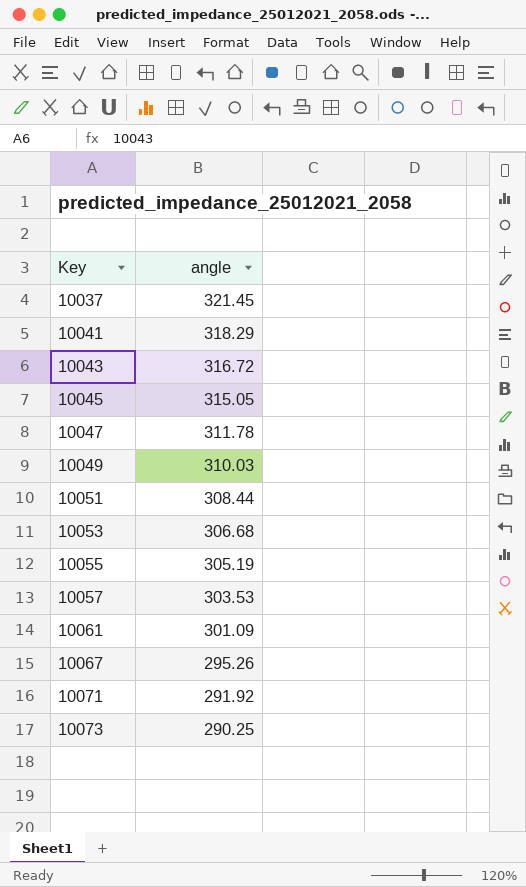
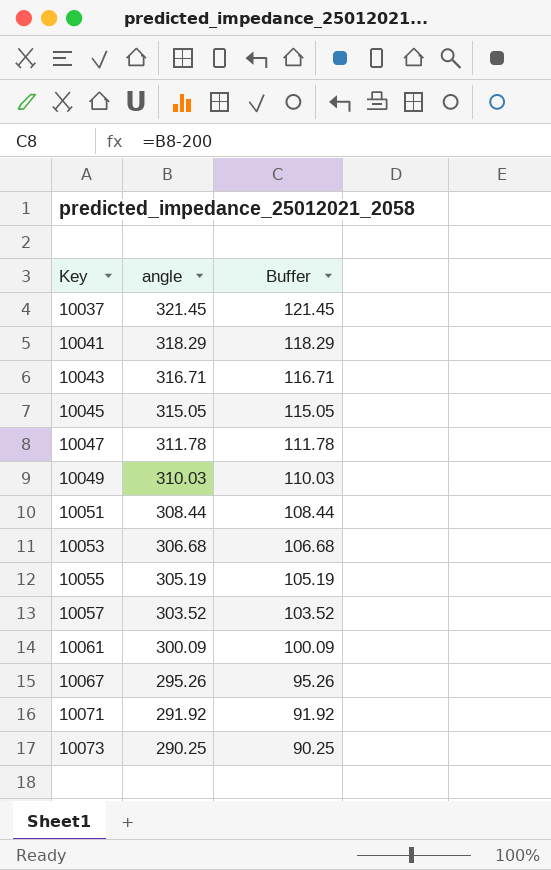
column Buffer | formula: none -> [angle] - 200
10043 | angle: 316.72 -> 316.71
10057 | angle: 303.53 -> 303.52
10061 | angle: 301.09 -> 300.09

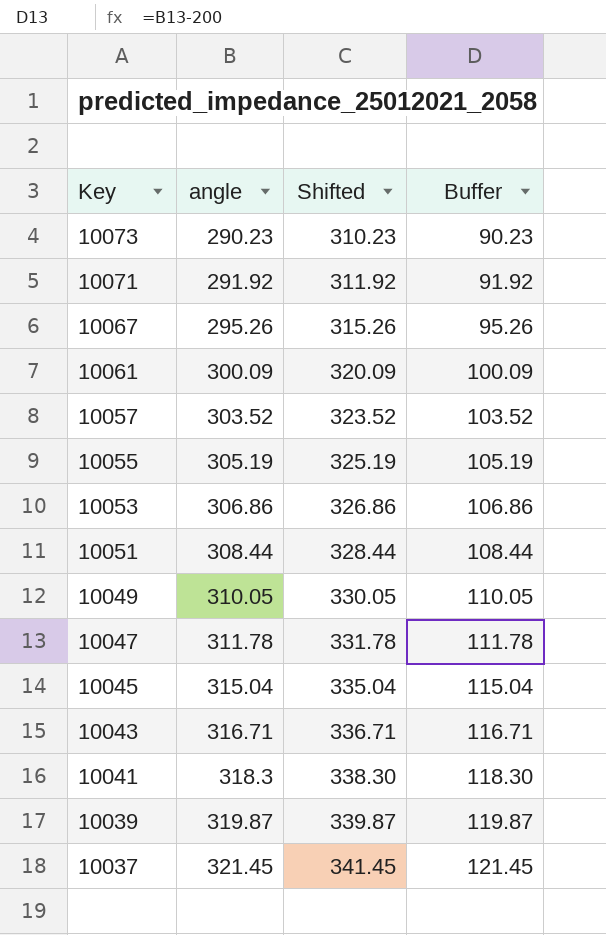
row order: Key ascending -> Key descending
column Shifted | formula: none -> [angle] + 20
10073 | angle: 290.25 -> 290.23
10073 | Buffer: 90.25 -> 90.23
10053 | angle: 306.68 -> 306.86
10053 | Buffer: 106.68 -> 106.86
10049 | angle: 310.03 -> 310.05
10049 | Buffer: 110.03 -> 110.05
10045 | angle: 315.05 -> 315.04
10045 | Buffer: 115.05 -> 115.04
10041 | angle: 318.29 -> 318.3
10041 | Buffer: 118.29 -> 118.30
row 10039: none -> 319.87 | 339.87 | 119.87

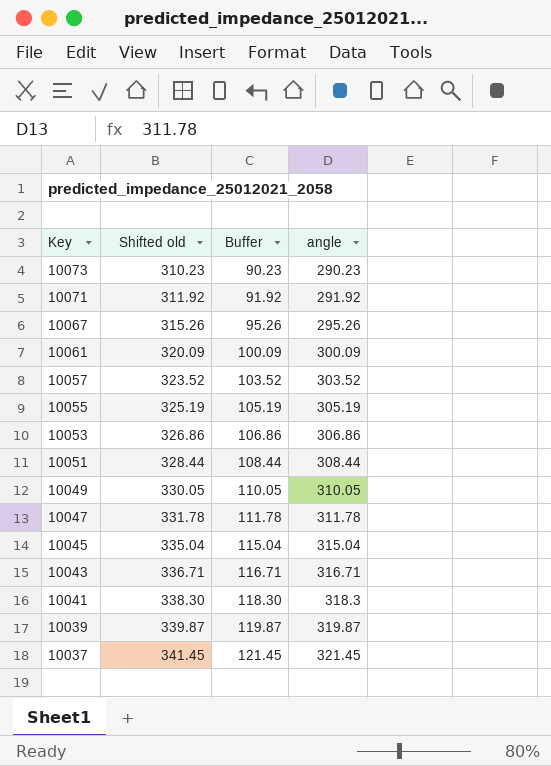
column name: Shifted -> Shifted old
column angle | position: 2 -> 4

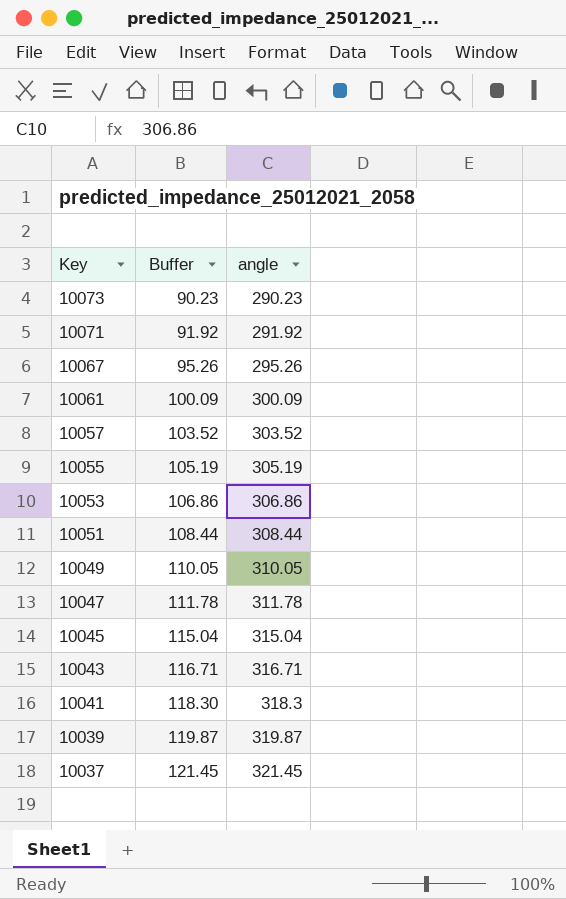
column Shifted old | formula: [angle] + 20 -> none

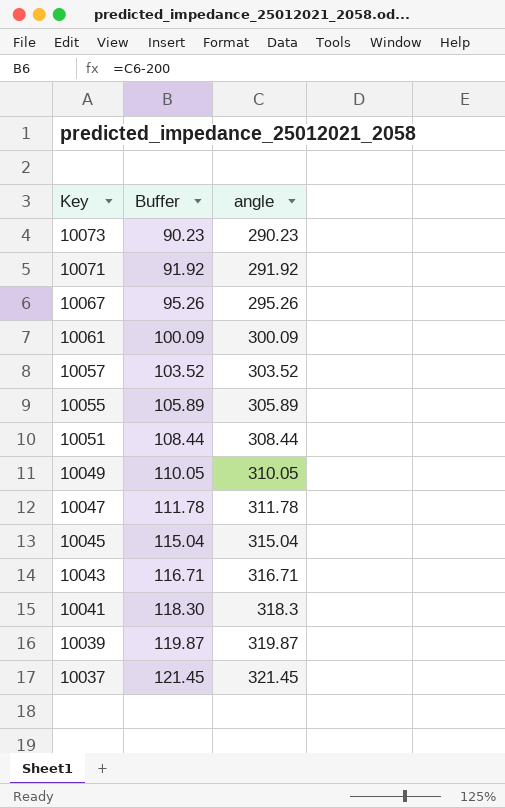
row 10053: 106.86 | 306.86 -> none
10055 | Buffer: 105.19 -> 105.89
10055 | angle: 305.19 -> 305.89

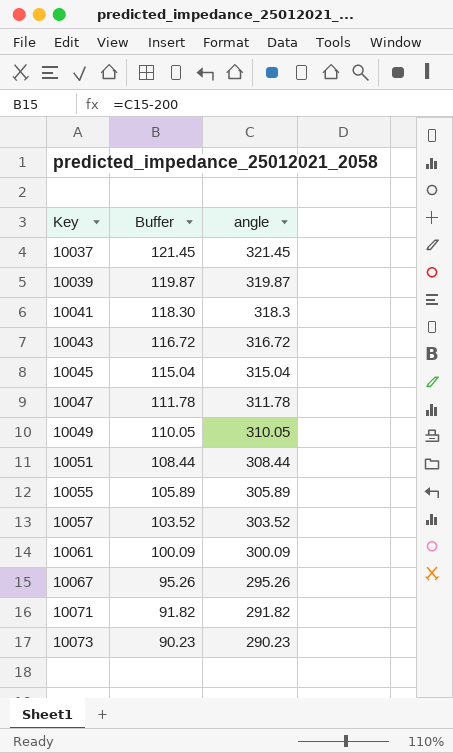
row order: Key descending -> Key ascending
10043 | Buffer: 116.71 -> 116.72
10043 | angle: 316.71 -> 316.72
10071 | Buffer: 91.92 -> 91.82
10071 | angle: 291.92 -> 291.82

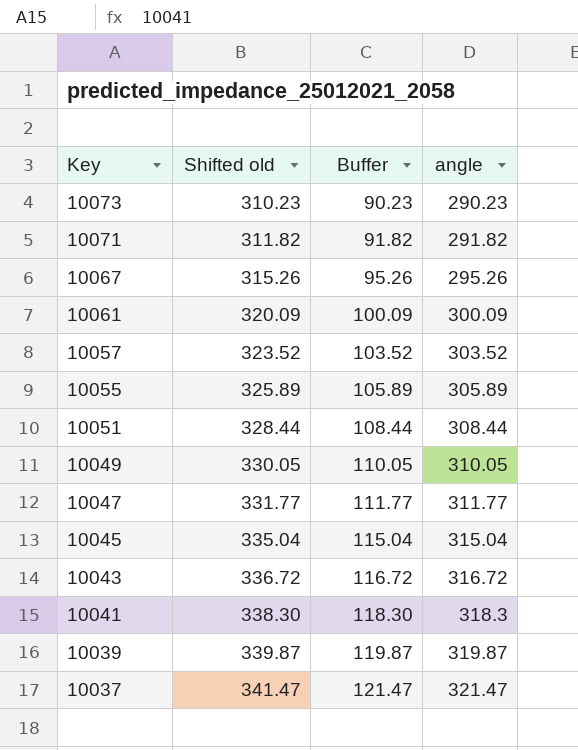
row order: Key ascending -> Key descending
column Shifted old | formula: none -> [angle] + 20
10047 | Buffer: 111.78 -> 111.77
10047 | angle: 311.78 -> 311.77
10037 | Buffer: 121.45 -> 121.47
10037 | angle: 321.45 -> 321.47

